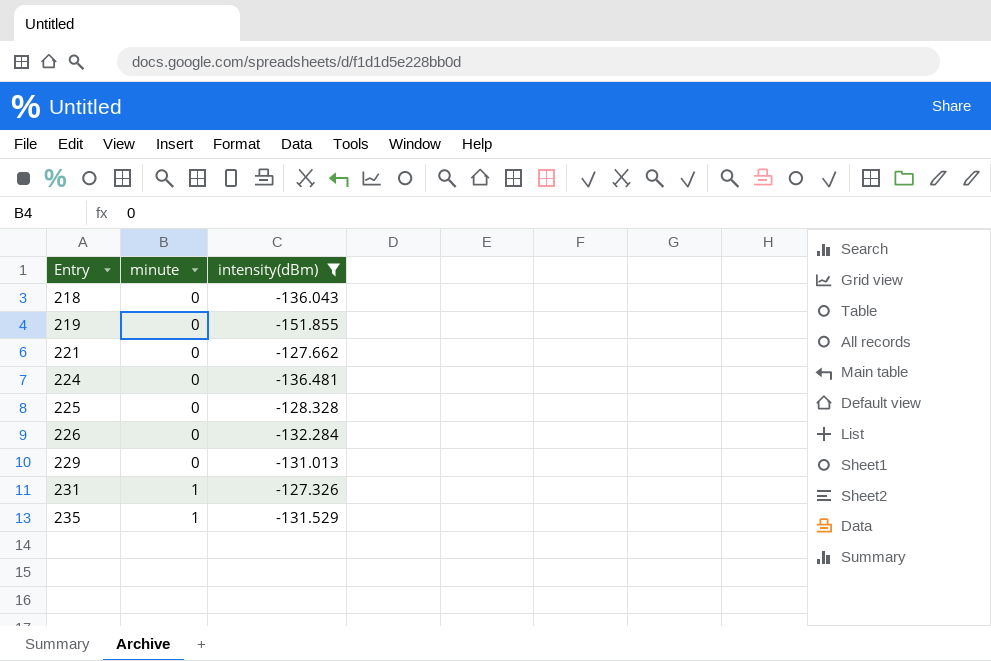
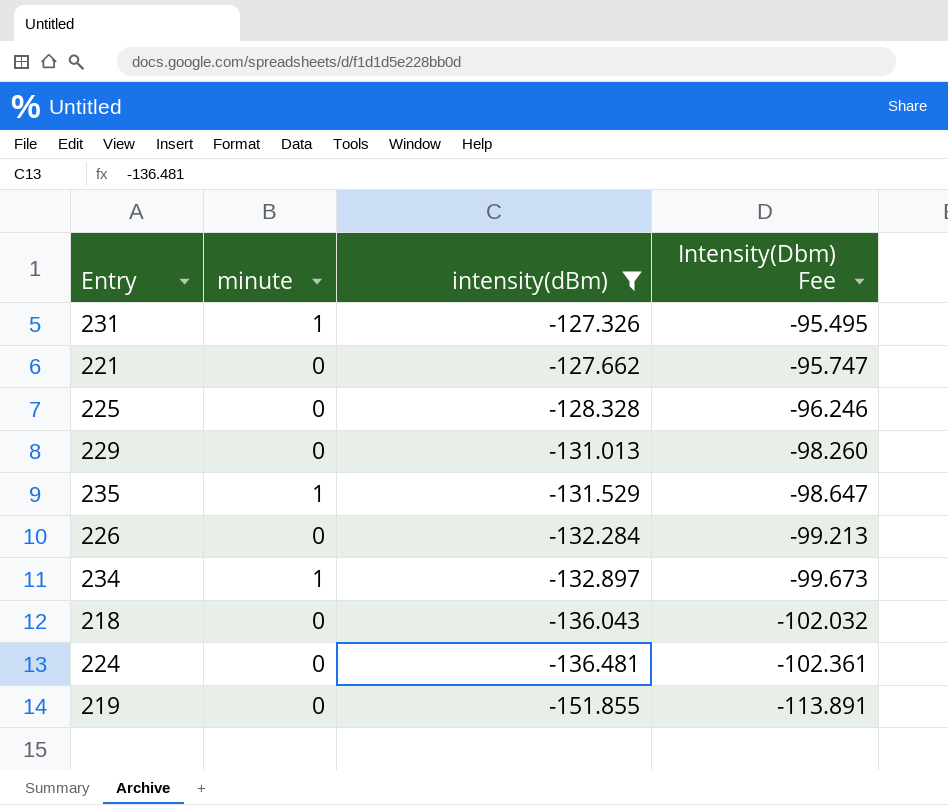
row order: Entry ascending -> intensity(dBm) descending
column Intensity(Dbm) Fee | formula: none -> [intensity(dBm)] * 0.75
row 234: none -> 1 | -132.897 | -99.673

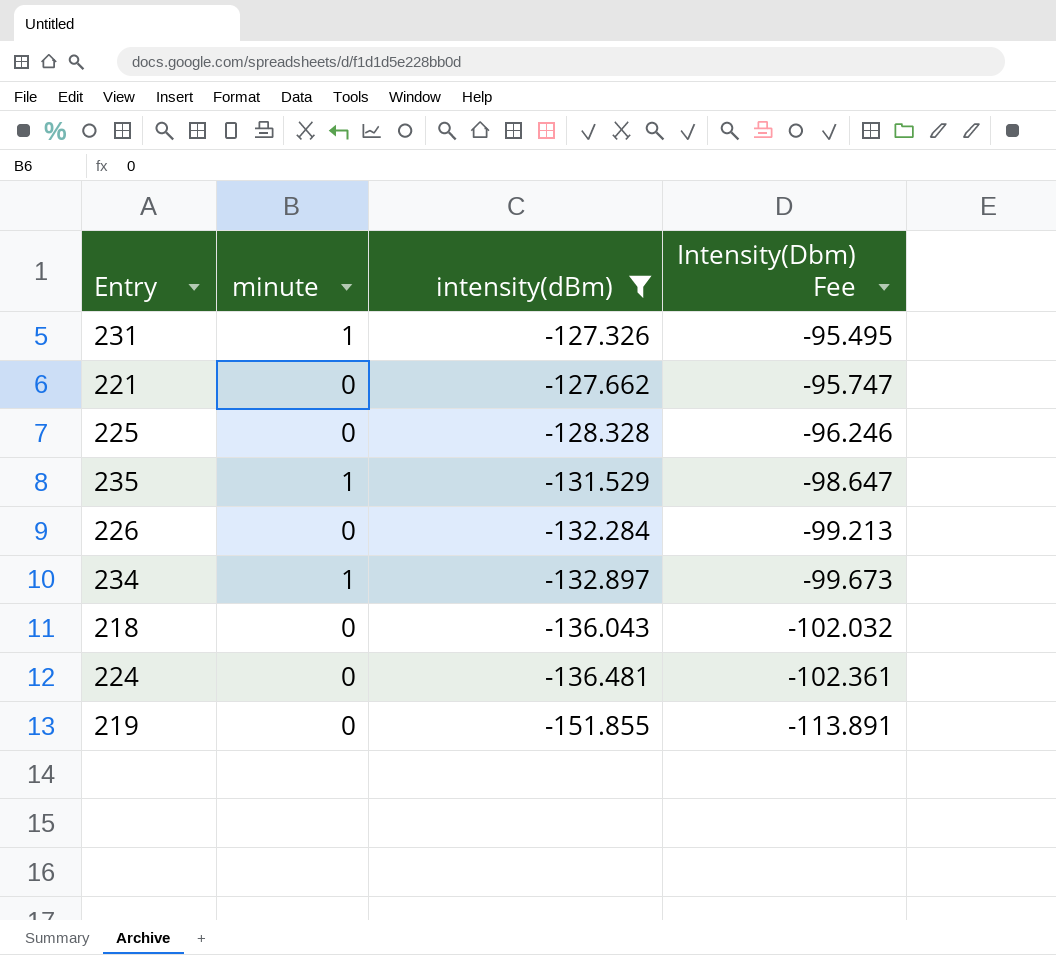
row 229: 0 | -131.013 | -98.260 -> none

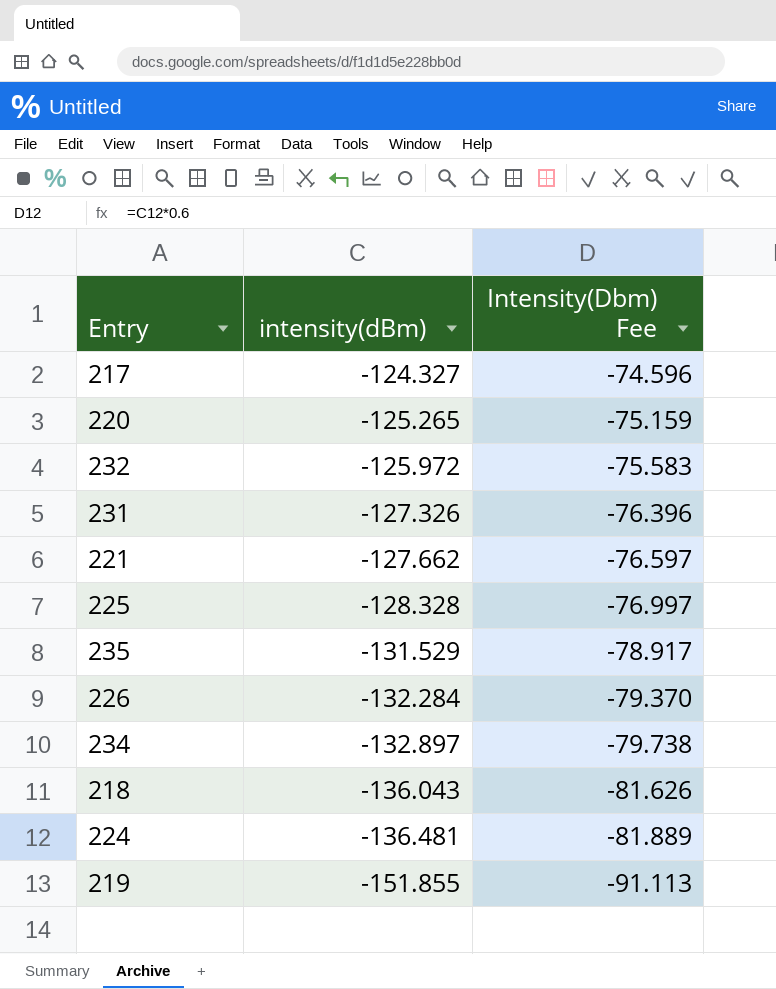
filter: intensity(dBm) <= -127.326 -> none
column minute | position: 2 -> none
column Intensity(Dbm) Fee | formula: [intensity(dBm)] * 0.75 -> [intensity(dBm)] * 0.6

